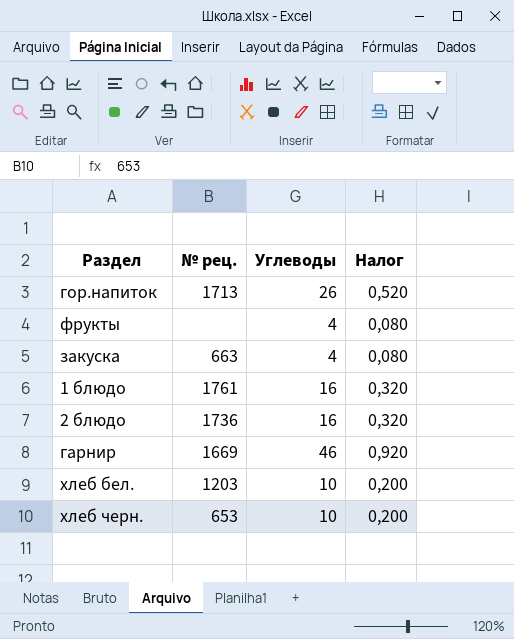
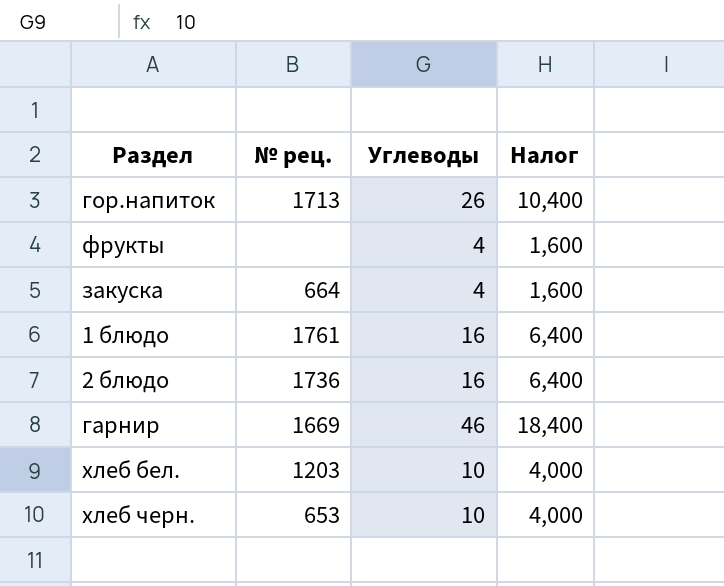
column Налог | formula: [Углеводы] * 0,02 -> [Углеводы] * 0,4
закуска | № рец.: 663 -> 664

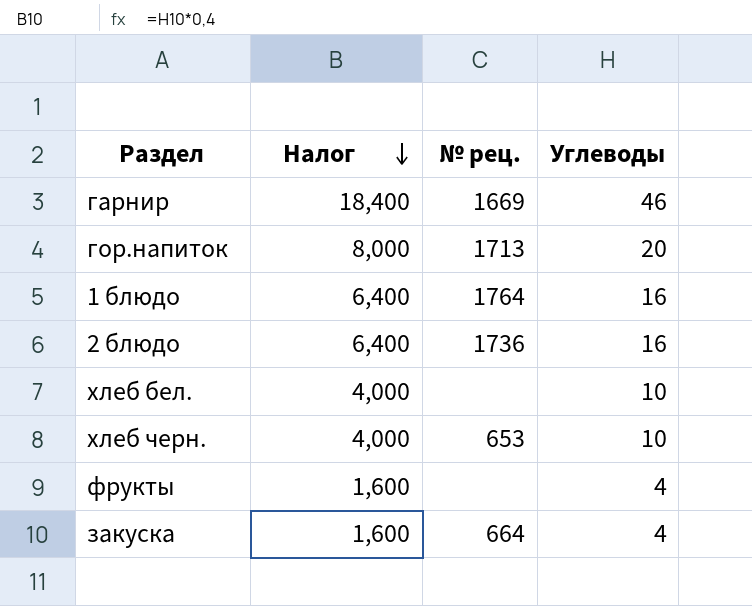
row order: none -> Налог descending
column Налог | position: 4 -> 2
гор.напиток | Налог: 10,400 -> 8,000
гор.напиток | Углеводы: 26 -> 20
1 блюдо | № рец.: 1761 -> 1764
хлеб бел. | № рец.: 1203 -> none

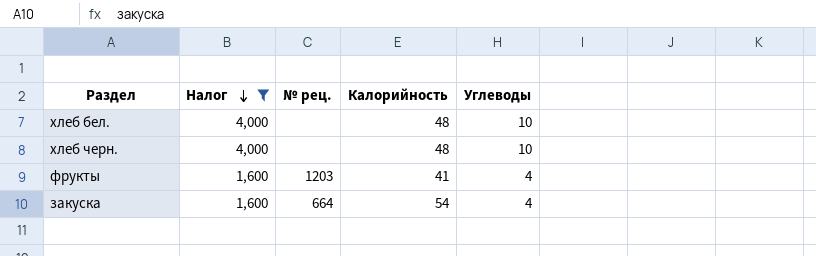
filter: none -> Налог <= 4,000
column Калорийность | position: none -> 4
хлеб черн. | № рец.: 653 -> none
фрукты | № рец.: none -> 1203

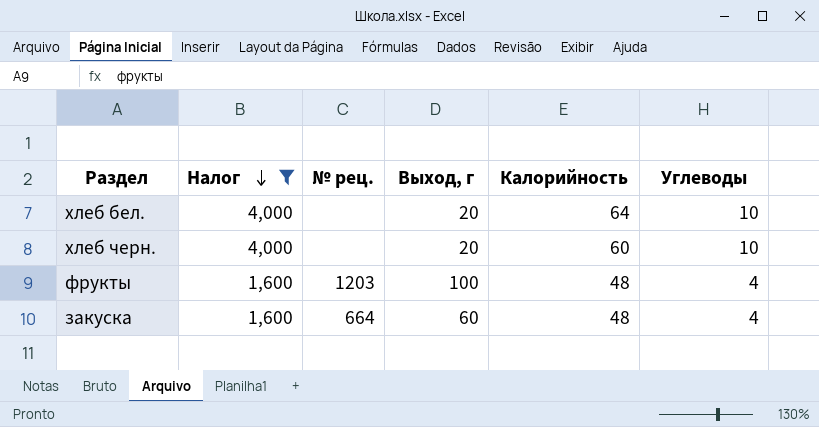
column Выход, г | position: none -> 4
хлеб бел. | Калорийность: 48 -> 64
хлеб черн. | Калорийность: 48 -> 60
фрукты | Калорийность: 41 -> 48
закуска | Калорийность: 54 -> 48

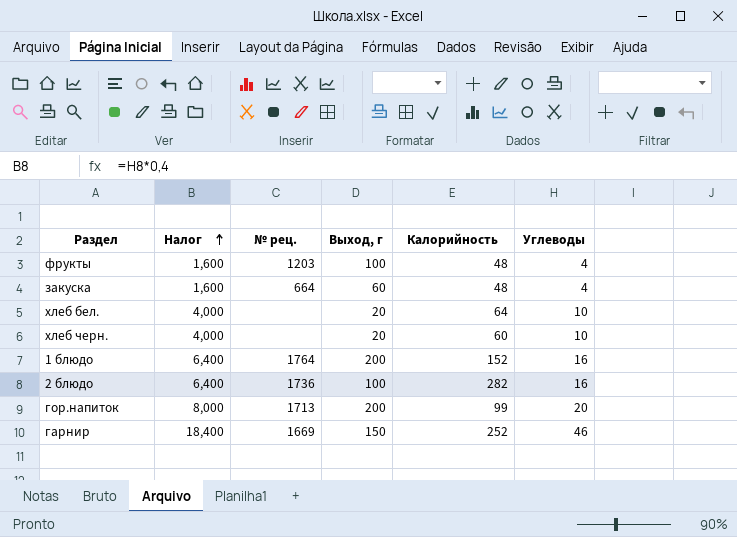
filter: Налог <= 4,000 -> none
row order: Налог descending -> Налог ascending

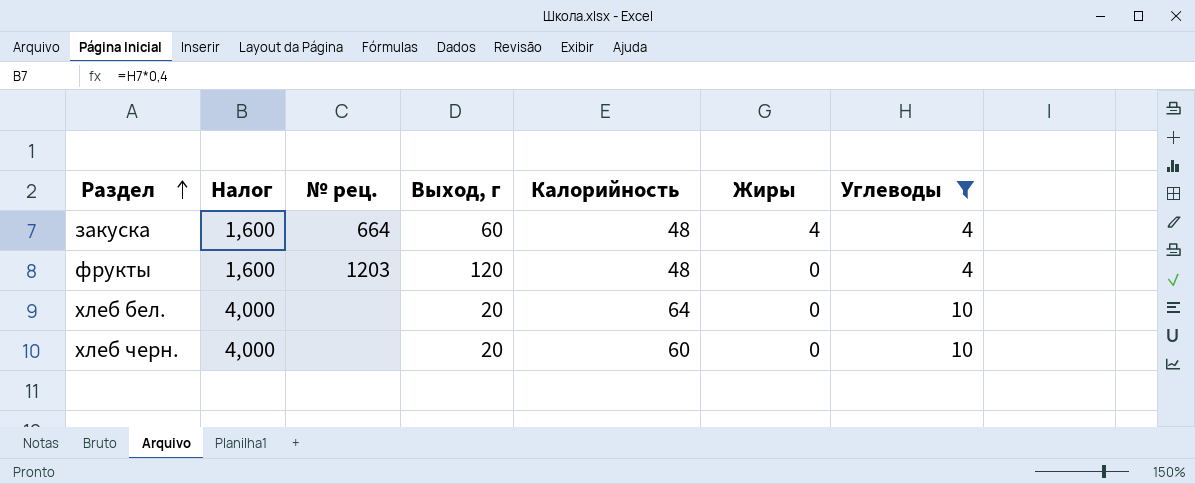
filter: none -> Углеводы <= 10
row order: Налог ascending -> Раздел ascending
column Жиры | position: none -> 6
фрукты | Выход, г: 100 -> 120

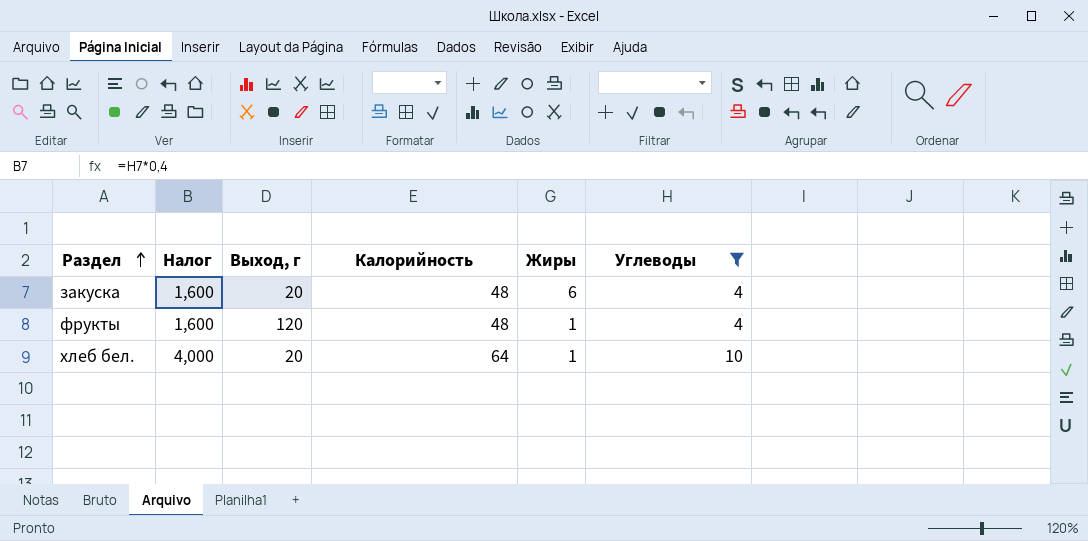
column № рец. | position: 3 -> none
row хлеб черн.: 4,000 | none | 20 | 60 | 0 | 10 -> none
закуска | Выход, г: 60 -> 20
закуска | Жиры: 4 -> 6
фрукты | Жиры: 0 -> 1
хлеб бел. | Жиры: 0 -> 1

